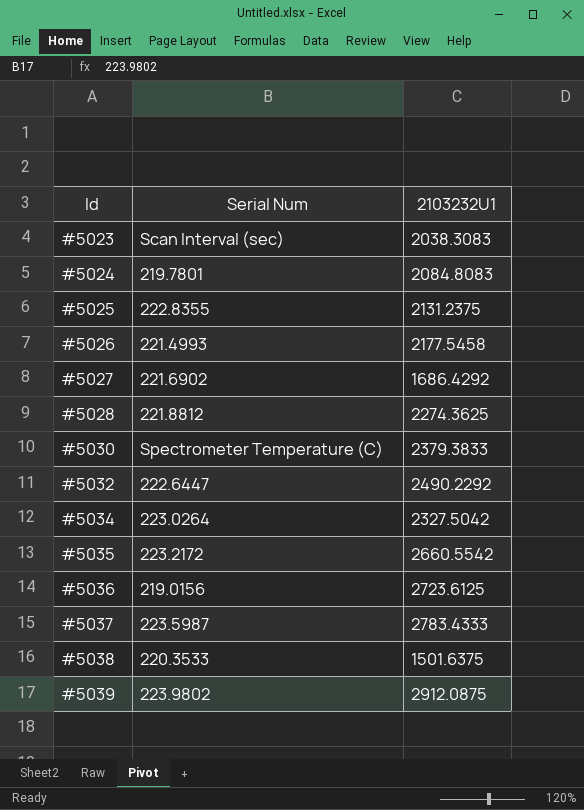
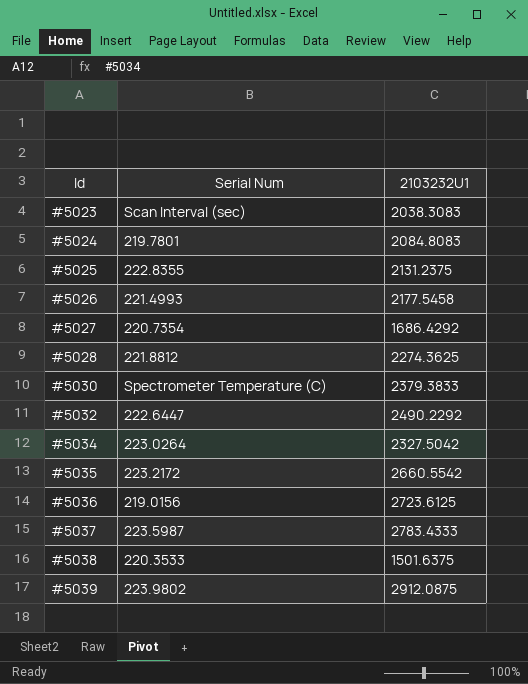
#5027 | Serial Num: 221.6902 -> 220.7354

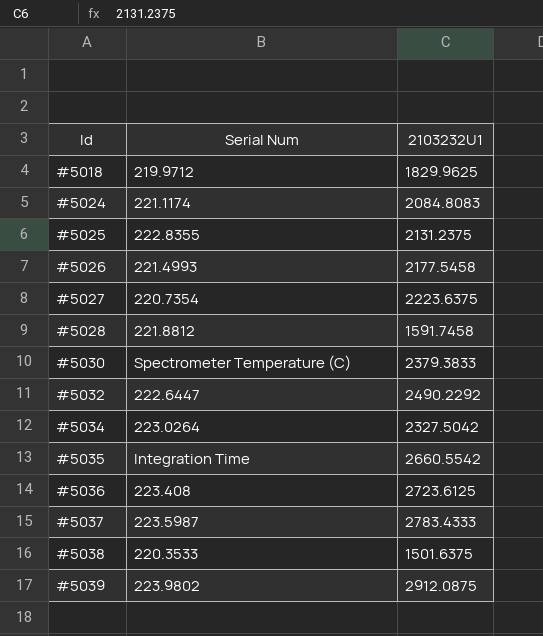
row #5023: Scan Interval (sec) | 2038.3083 -> none
row #5018: none -> 219.9712 | 1829.9625
#5024 | Serial Num: 219.7801 -> 221.1174
#5027 | 2103232U1: 1686.4292 -> 2223.6375
#5028 | 2103232U1: 2274.3625 -> 1591.7458
#5035 | Serial Num: 223.2172 -> Integration Time
#5036 | Serial Num: 219.0156 -> 223.408

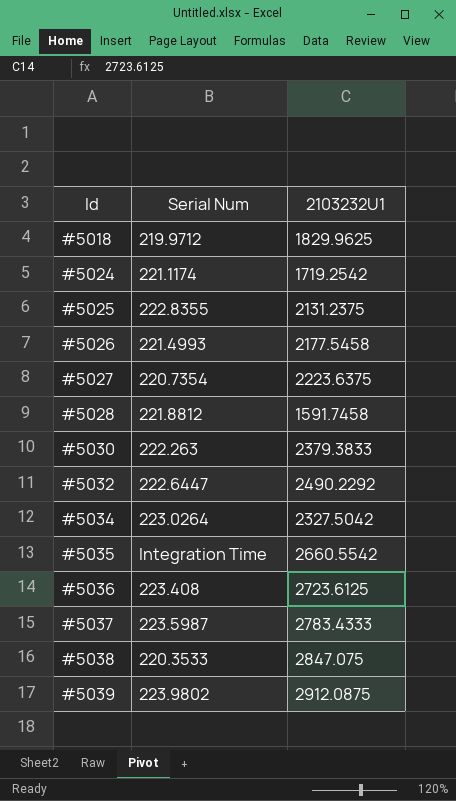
#5024 | 2103232U1: 2084.8083 -> 1719.2542
#5030 | Serial Num: Spectrometer Temperature (C) -> 222.263
#5038 | 2103232U1: 1501.6375 -> 2847.075

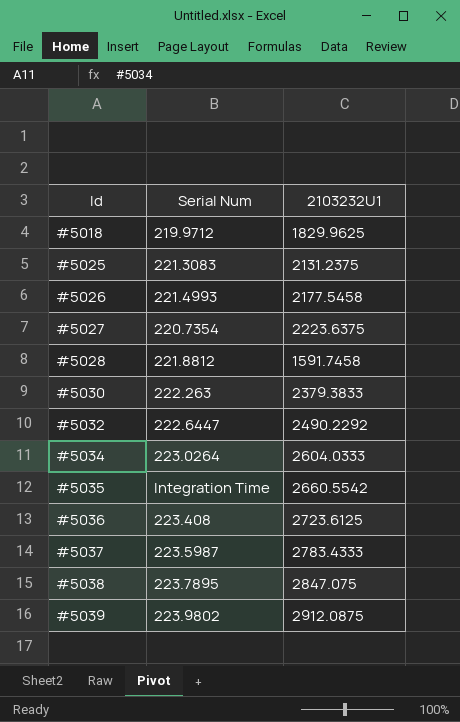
row #5024: 221.1174 | 1719.2542 -> none
#5025 | Serial Num: 222.8355 -> 221.3083
#5034 | 2103232U1: 2327.5042 -> 2604.0333
#5038 | Serial Num: 220.3533 -> 223.7895

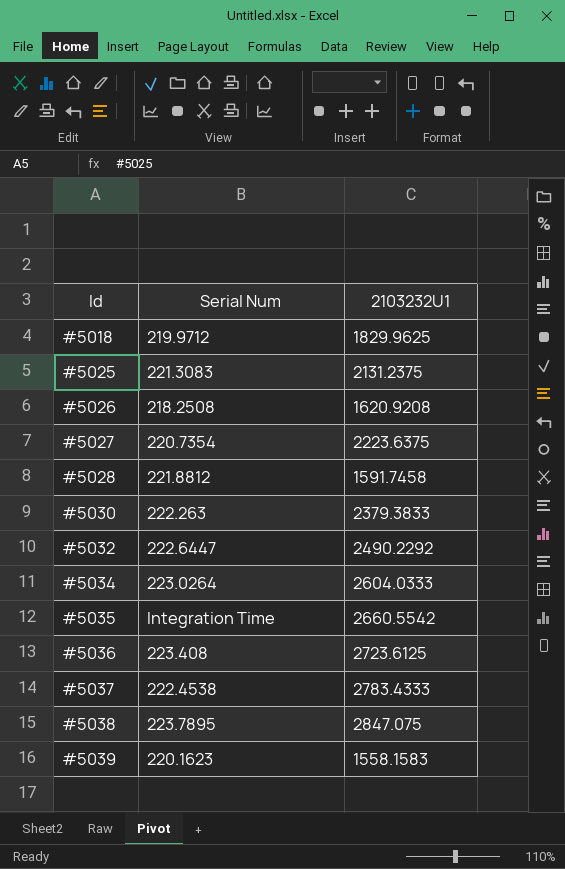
#5026 | Serial Num: 221.4993 -> 218.2508
#5026 | 2103232U1: 2177.5458 -> 1620.9208
#5037 | Serial Num: 223.5987 -> 222.4538
#5039 | Serial Num: 223.9802 -> 220.1623
#5039 | 2103232U1: 2912.0875 -> 1558.1583

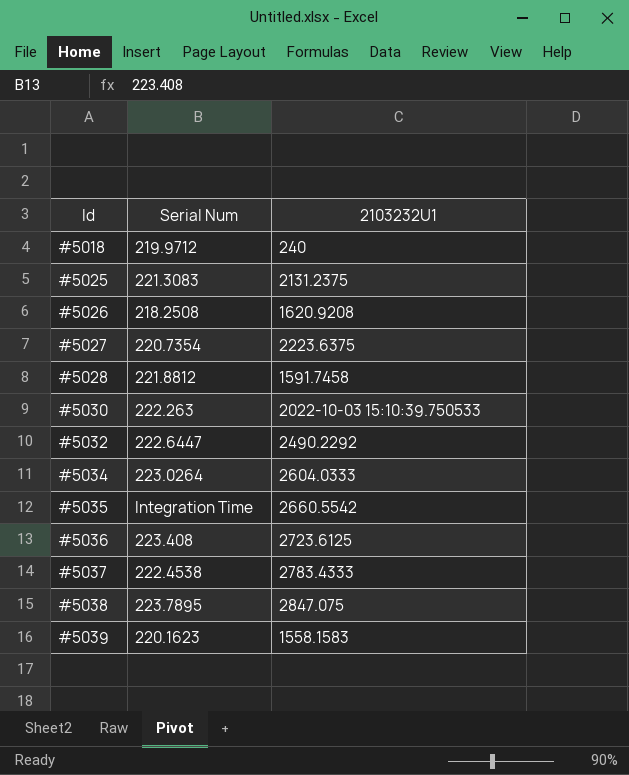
#5018 | 2103232U1: 1829.9625 -> 240
#5030 | 2103232U1: 2379.3833 -> 2022-10-03 15:10:39.750533

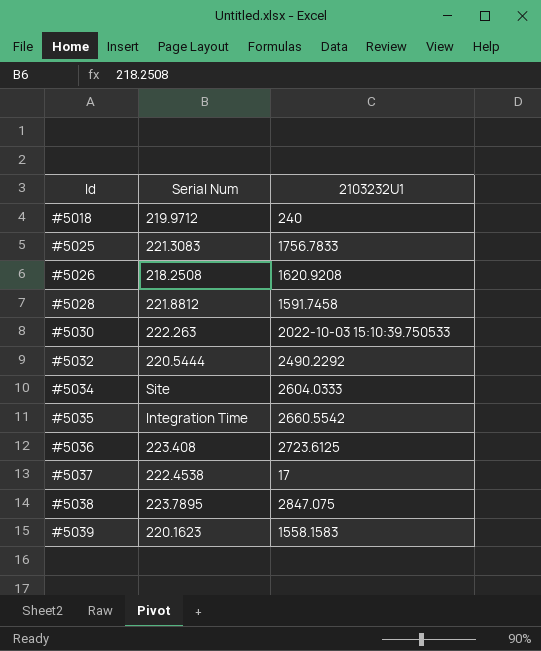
row #5027: 220.7354 | 2223.6375 -> none
#5025 | 2103232U1: 2131.2375 -> 1756.7833
#5032 | Serial Num: 222.6447 -> 220.5444
#5034 | Serial Num: 223.0264 -> Site
#5037 | 2103232U1: 2783.4333 -> 17

